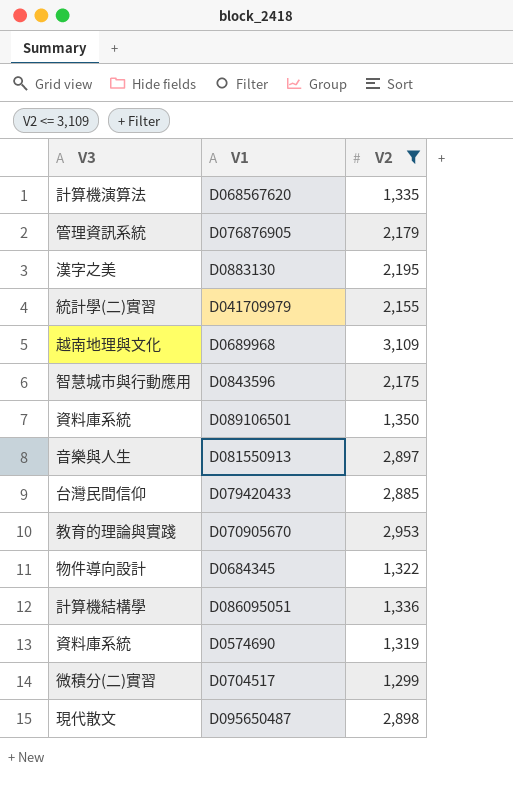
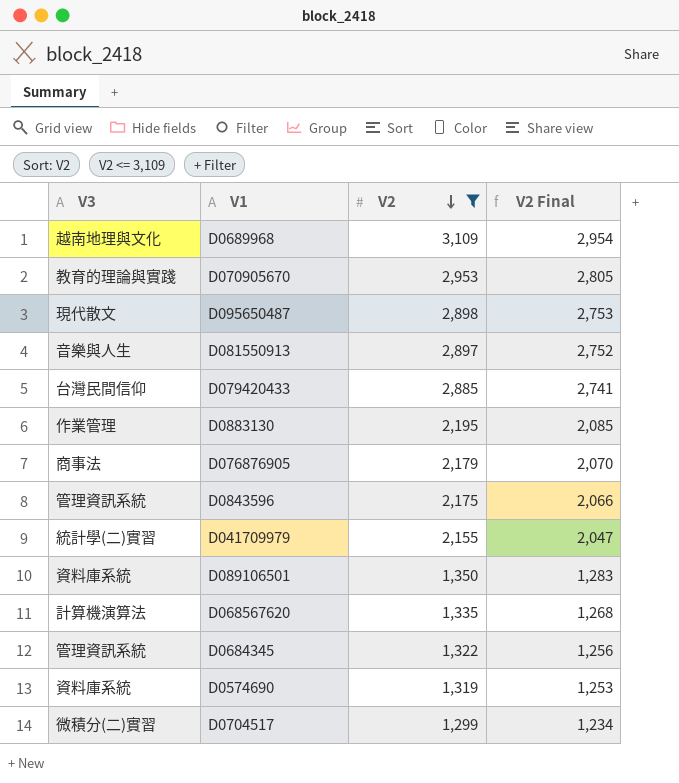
row order: none -> V2 descending
column V2 Final | formula: none -> [V2] * 0.95
row D086095051: 計算機結構學 | 1,336 -> none
D0883130 | V3: 漢字之美 -> 作業管理
D076876905 | V3: 管理資訊系統 -> 商事法
D0843596 | V3: 智慧城市與行動應用 -> 管理資訊系統
D0684345 | V3: 物件導向設計 -> 管理資訊系統

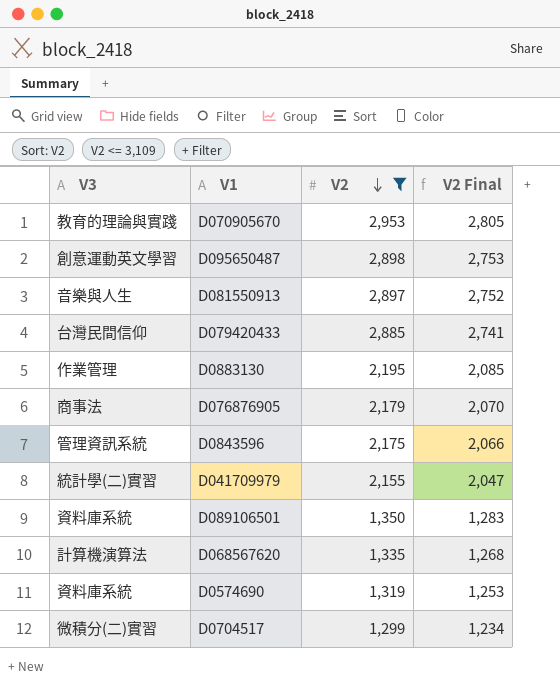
row D0689968: 越南地理與文化 | 3,109 | 2,954 -> none
row D0684345: 管理資訊系統 | 1,322 | 1,256 -> none
D095650487 | V3: 現代散文 -> 創意運動英文學習

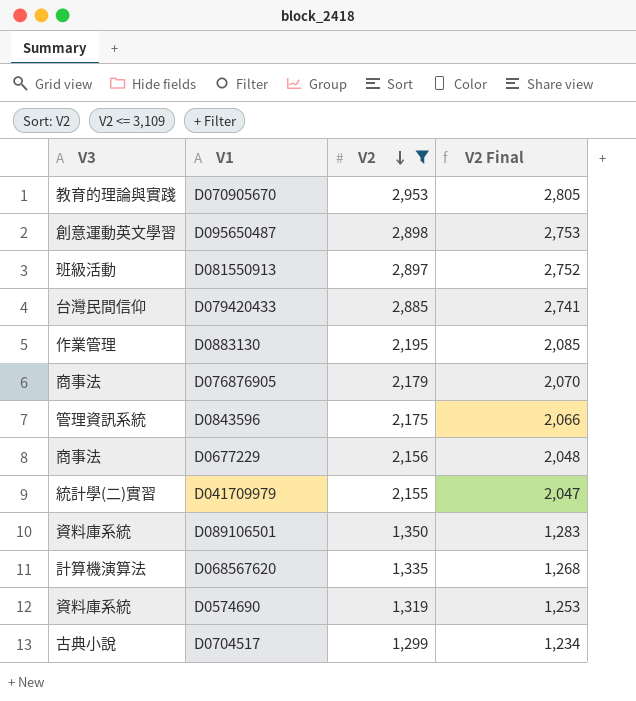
D081550913 | V3: 音樂與人生 -> 班級活動
row D0677229: none -> 商事法 | 2,156 | 2,048
D0704517 | V3: 微積分(二)實習 -> 古典小說

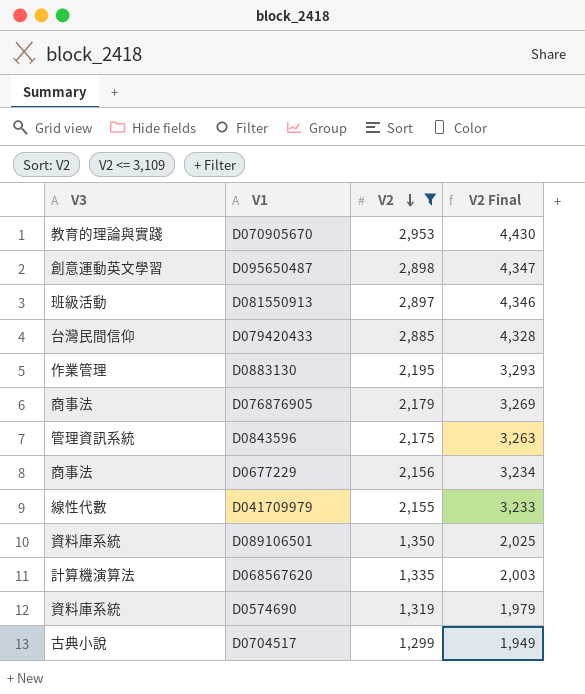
column V2 Final | formula: [V2] * 0.95 -> [V2] * 1.5
D041709979 | V3: 統計學(二)實習 -> 線性代數

